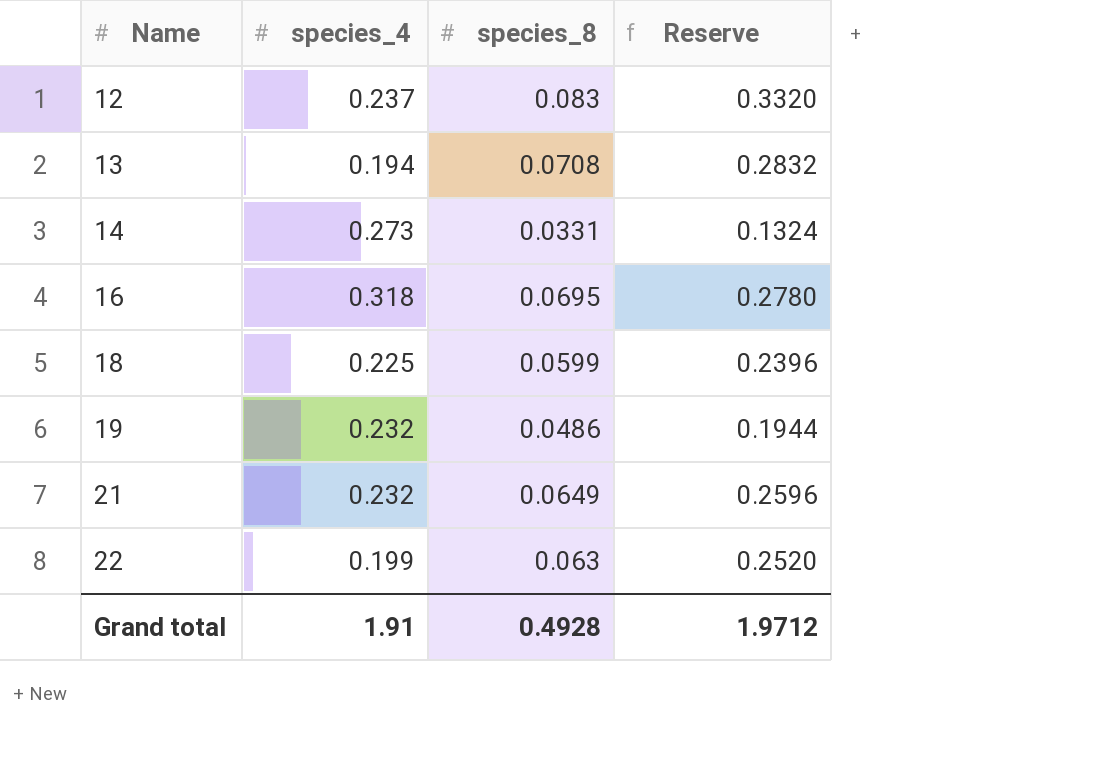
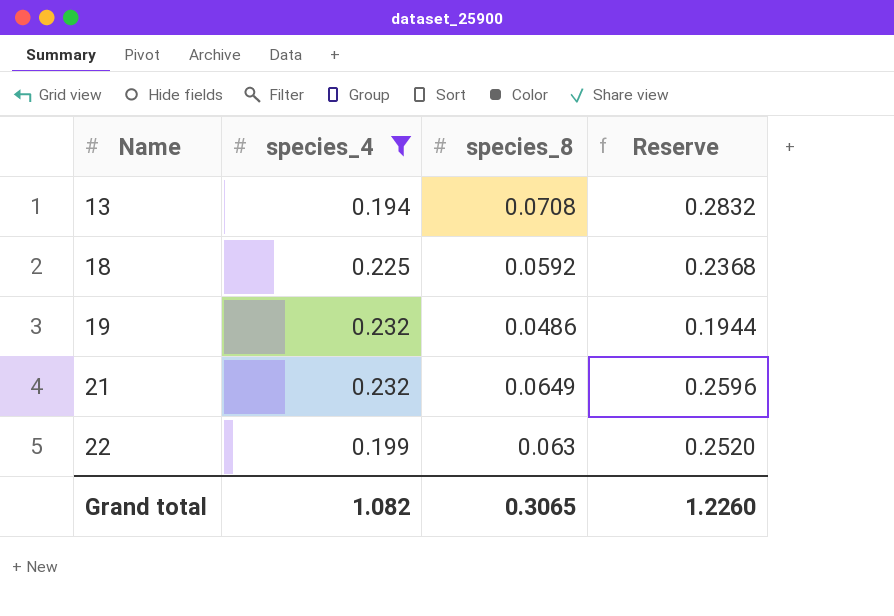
filter: none -> species_4 <= 0.232
18 | species_8: 0.0599 -> 0.0592
18 | Reserve: 0.2396 -> 0.2368
Grand total | species_4: 1.91 -> 1.082
Grand total | species_8: 0.4928 -> 0.3065
Grand total | Reserve: 1.9712 -> 1.2260

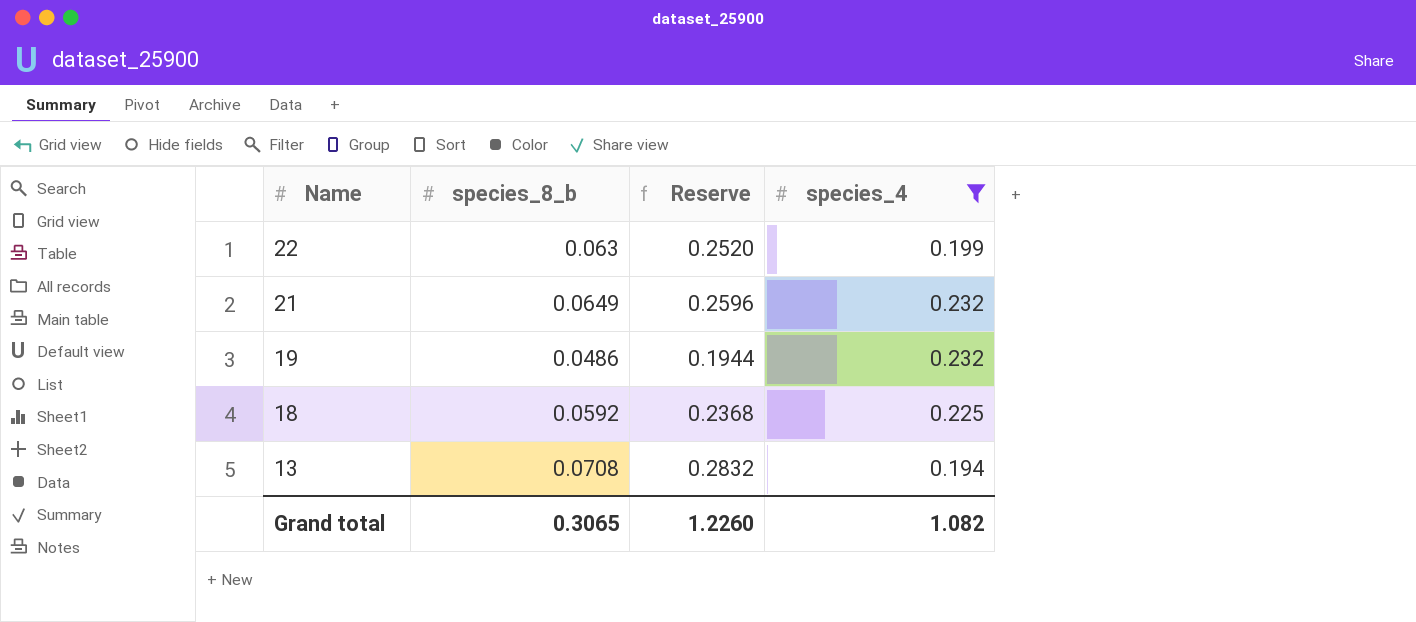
row order: Name ascending -> Name descending
column name: species_8 -> species_8_b
column species_4 | position: 2 -> 4

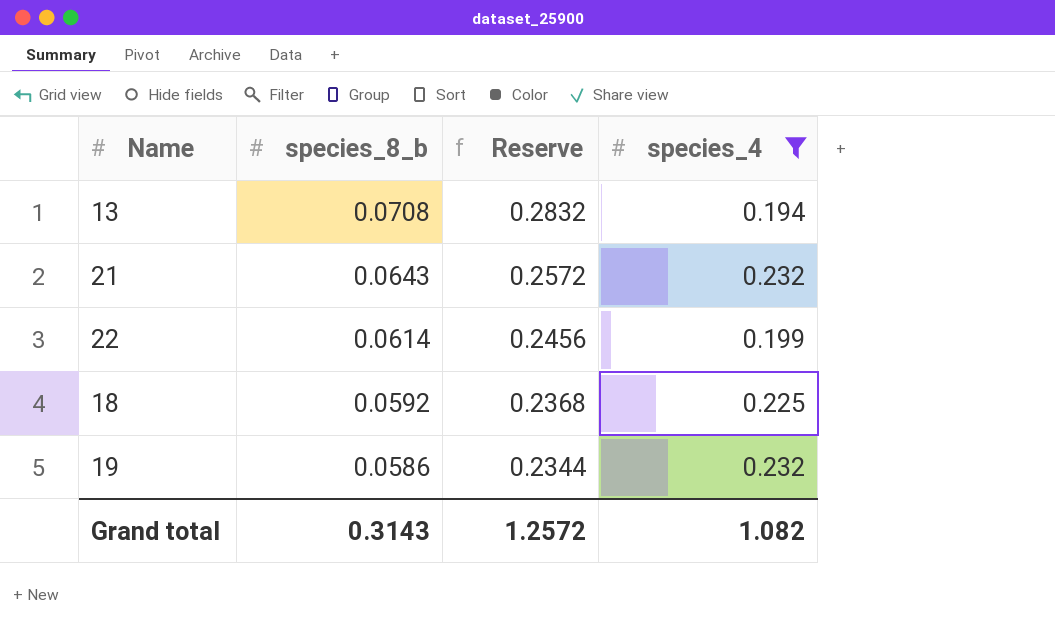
row order: Name descending -> species_8_b descending
21 | species_8_b: 0.0649 -> 0.0643
21 | Reserve: 0.2596 -> 0.2572
22 | species_8_b: 0.063 -> 0.0614
22 | Reserve: 0.2520 -> 0.2456
19 | species_8_b: 0.0486 -> 0.0586
19 | Reserve: 0.1944 -> 0.2344
Grand total | species_8_b: 0.3065 -> 0.3143
Grand total | Reserve: 1.2260 -> 1.2572

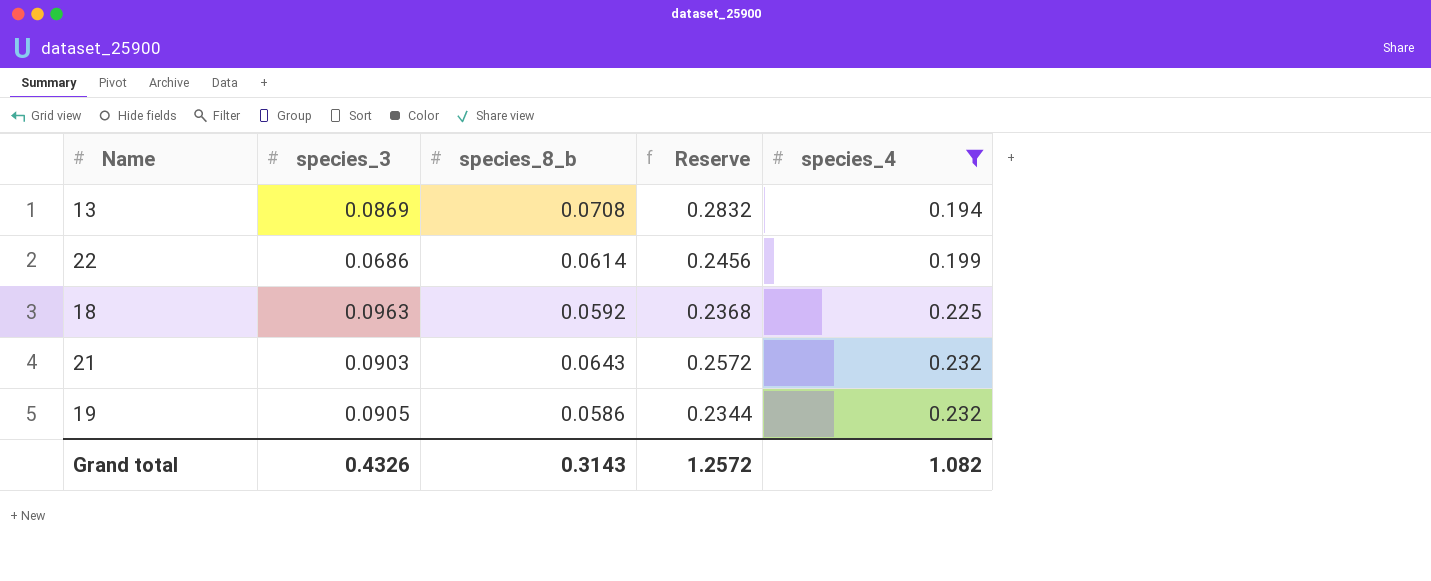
row order: species_8_b descending -> species_4 ascending
column species_3 | position: none -> 2

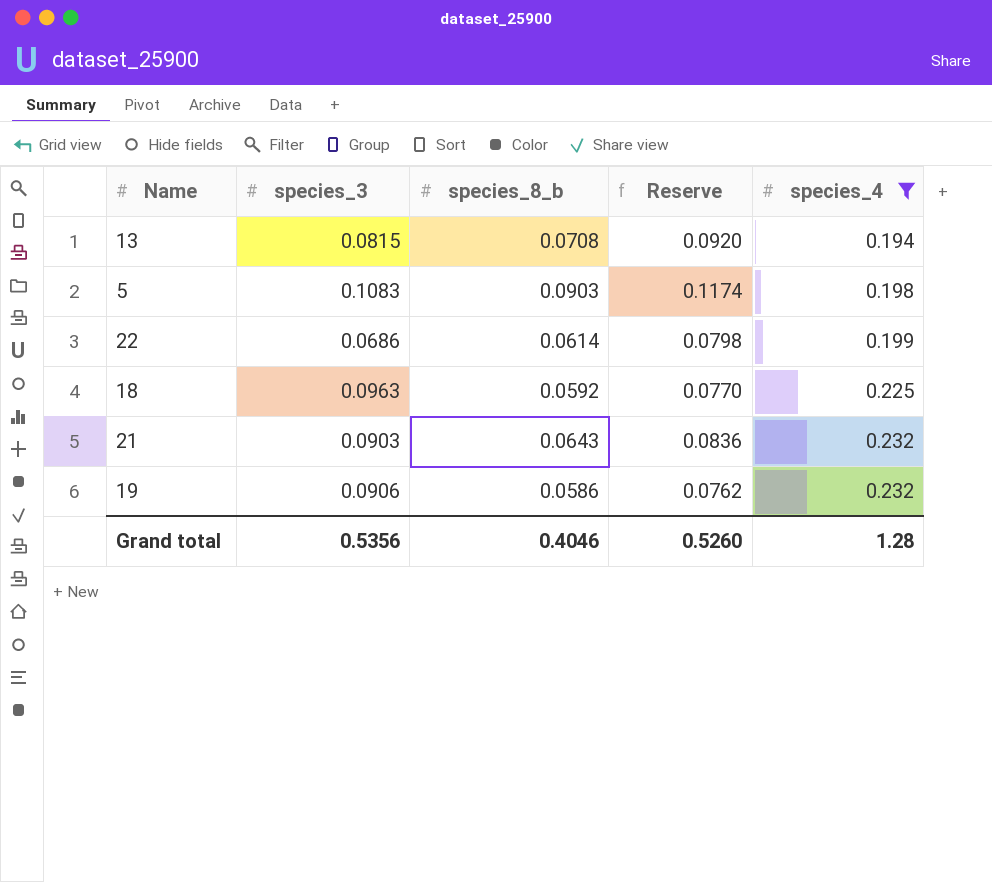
column Reserve | formula: [species_8_b] * 4 -> [species_8_b] * 1.3
13 | species_3: 0.0869 -> 0.0815
row 5: none -> 0.1083 | 0.0903 | 0.1174 | 0.198
19 | species_3: 0.0905 -> 0.0906
Grand total | species_3: 0.4326 -> 0.5356
Grand total | species_8_b: 0.3143 -> 0.4046
Grand total | Reserve: 1.2572 -> 0.5260
Grand total | species_4: 1.082 -> 1.28

